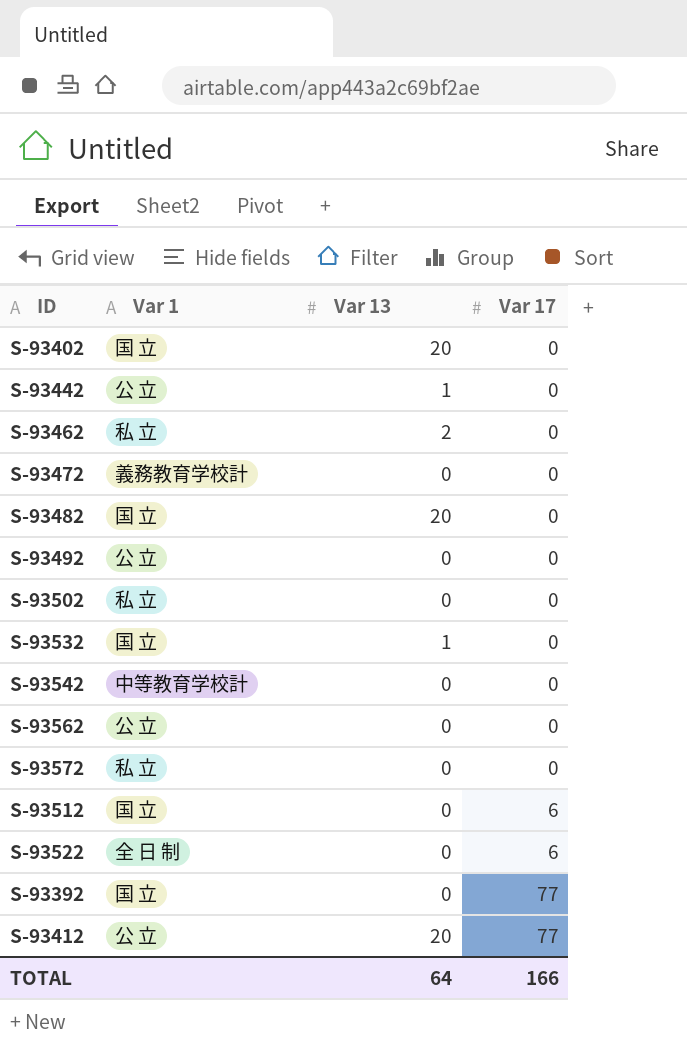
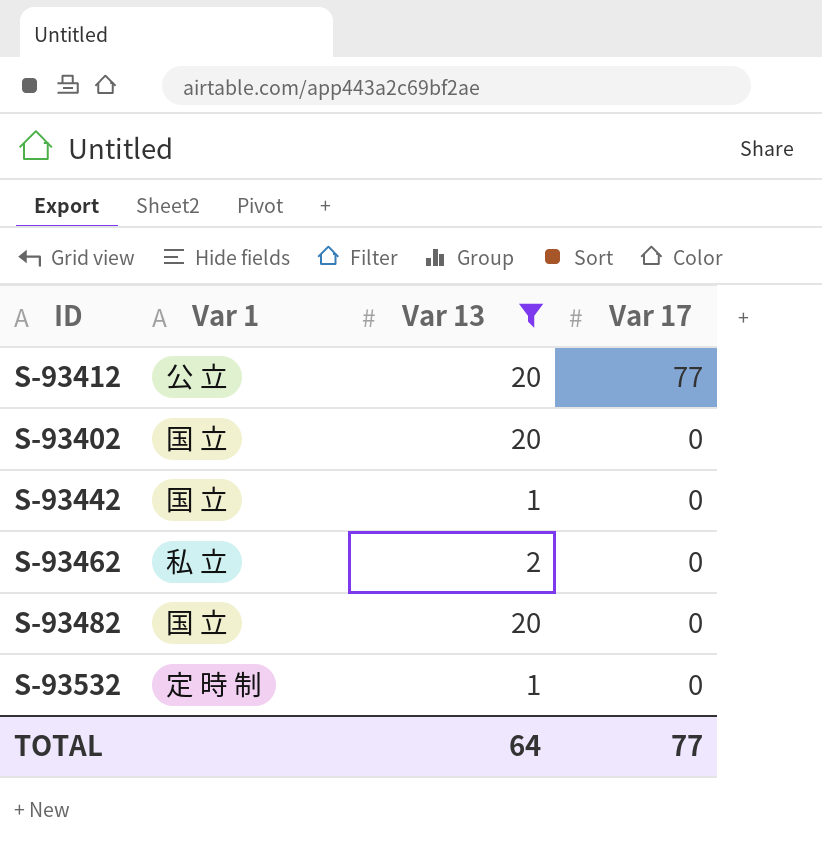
filter: none -> Var 13 != 0
row order: Var 17 ascending -> Var 17 descending
S-93442 | Var 1: 公 立 -> 国 立
S-93532 | Var 1: 国 立 -> 定 時 制
TOTAL | Var 17: 166 -> 77

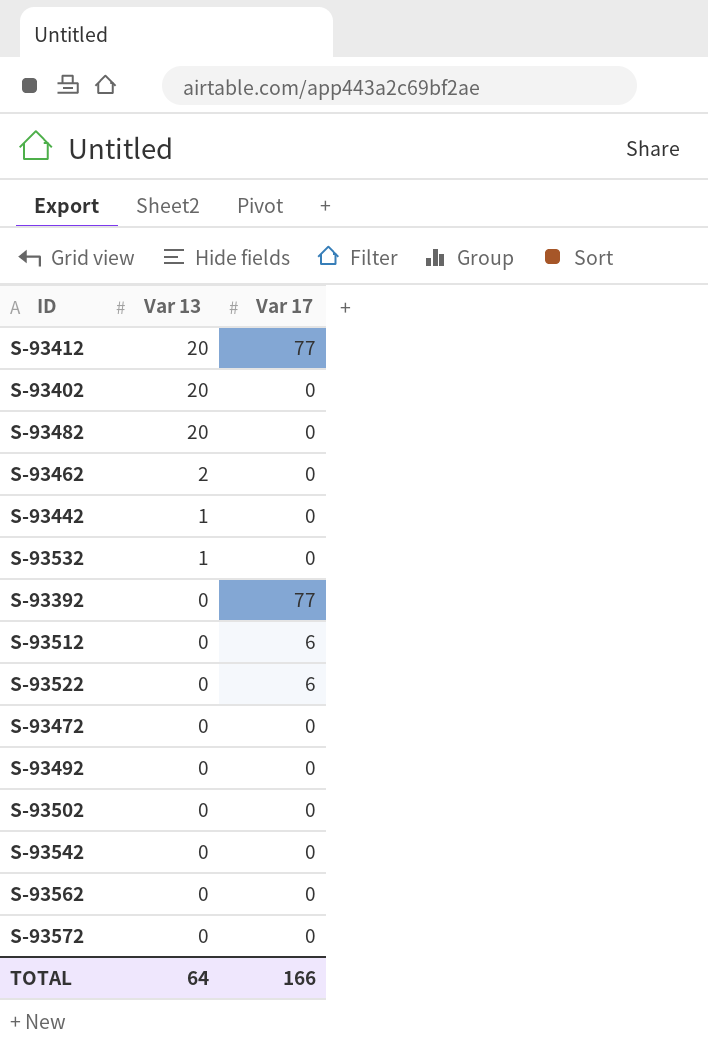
filter: Var 13 != 0 -> none
row order: Var 17 descending -> Var 13 descending
column Var 1 | position: 2 -> none
TOTAL | Var 17: 77 -> 166

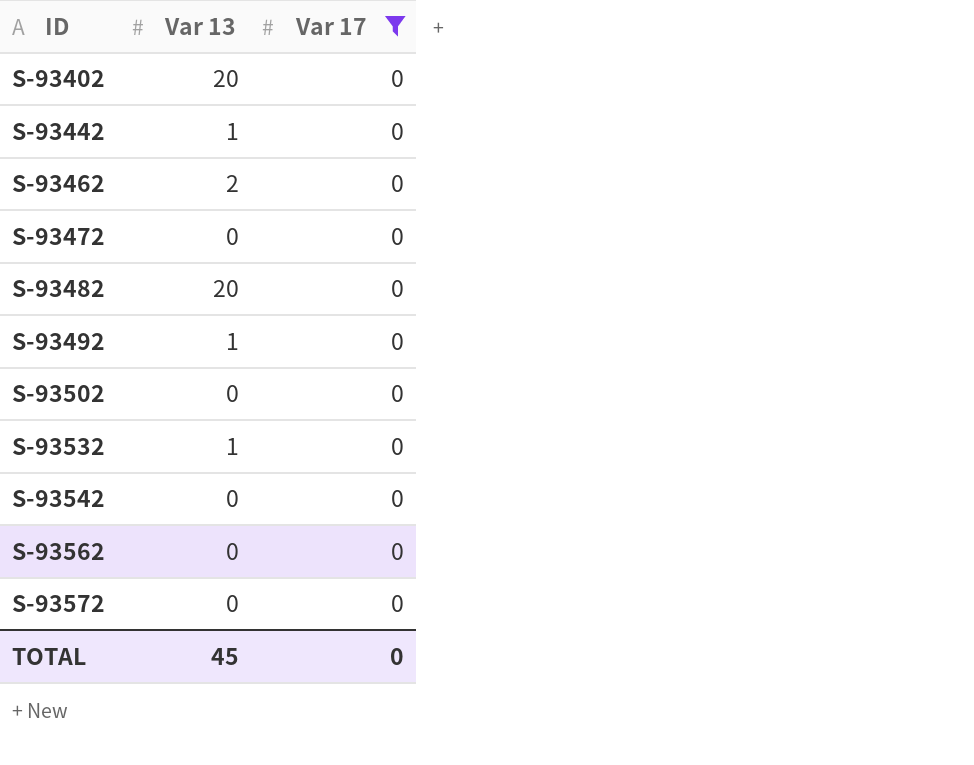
filter: none -> Var 17 = 0
row order: Var 13 descending -> ID ascending
S-93492 | Var 13: 0 -> 1
TOTAL | Var 13: 64 -> 45
TOTAL | Var 17: 166 -> 0

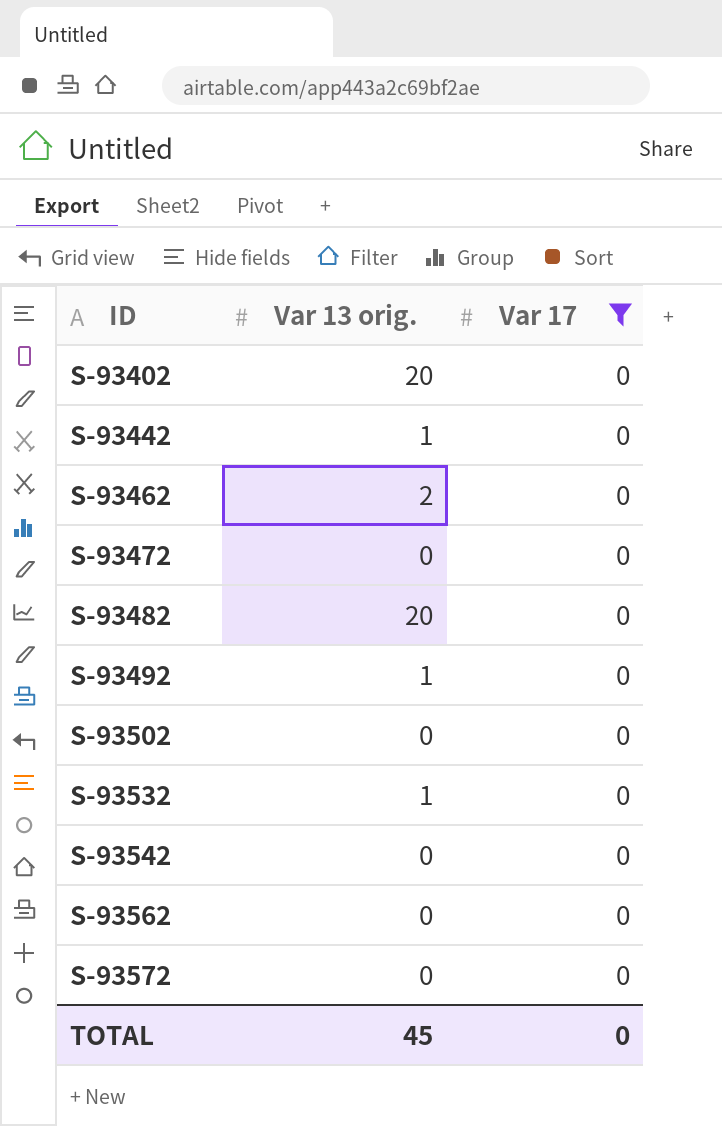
column name: Var 13 -> Var 13 orig.

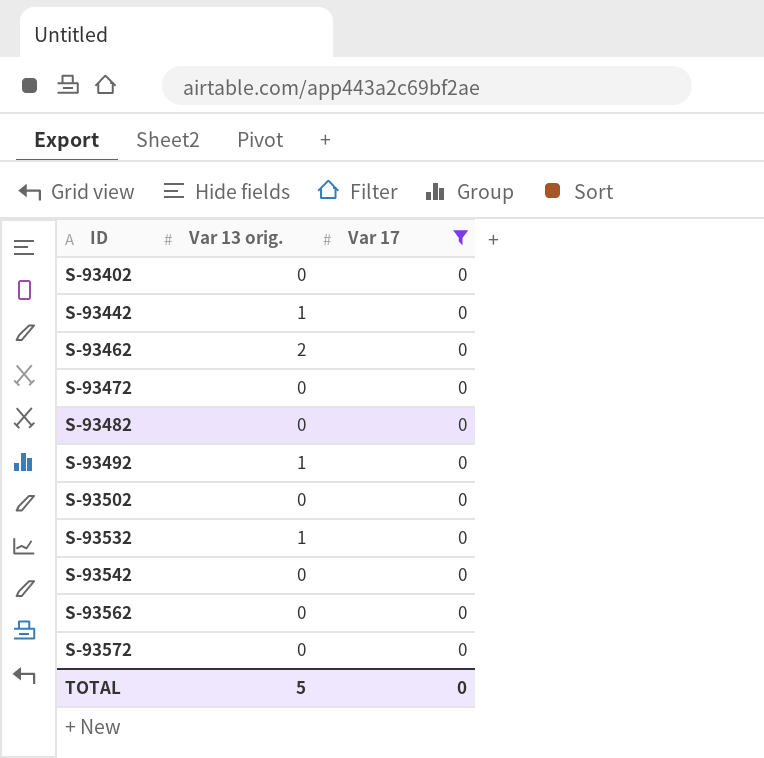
S-93402 | Var 13 orig.: 20 -> 0
S-93482 | Var 13 orig.: 20 -> 0
TOTAL | Var 13 orig.: 45 -> 5

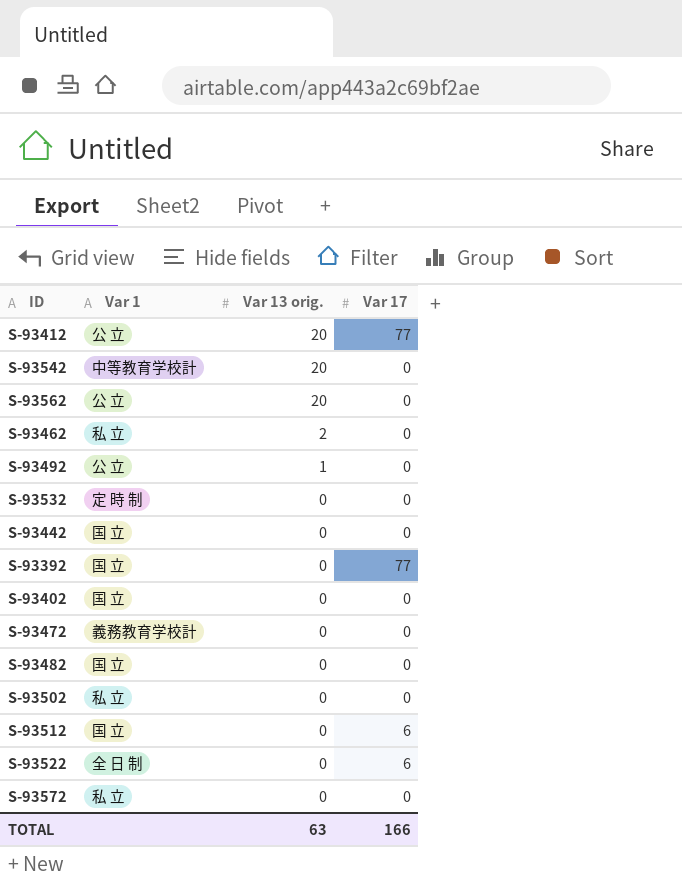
filter: Var 17 = 0 -> none
row order: ID ascending -> Var 13 orig. descending
column Var 1 | position: none -> 2
S-93542 | Var 13 orig.: 0 -> 20
S-93562 | Var 13 orig.: 0 -> 20
S-93532 | Var 13 orig.: 1 -> 0
S-93442 | Var 13 orig.: 1 -> 0
TOTAL | Var 13 orig.: 5 -> 63
TOTAL | Var 17: 0 -> 166

